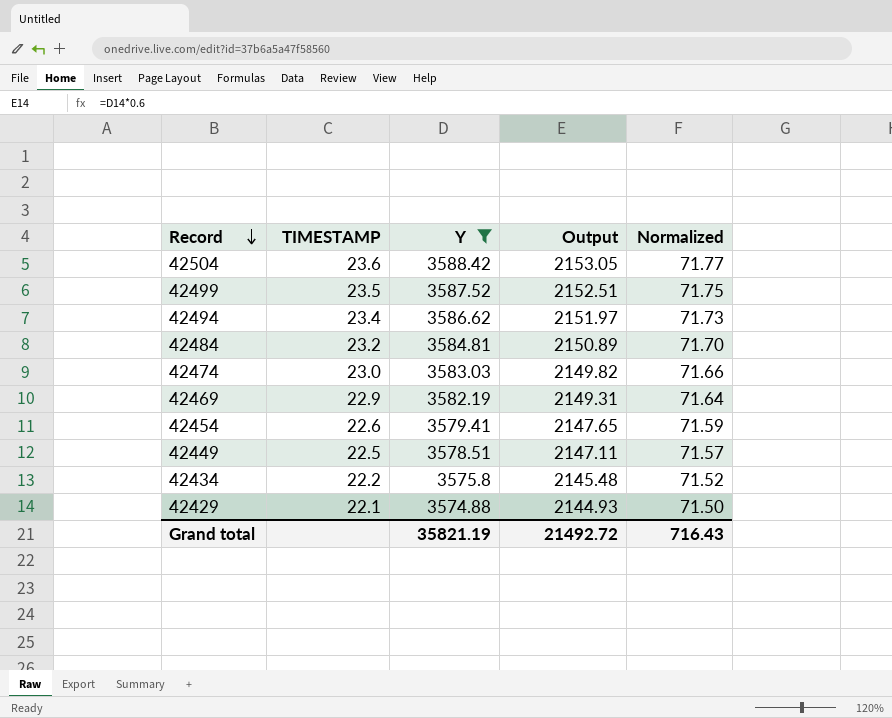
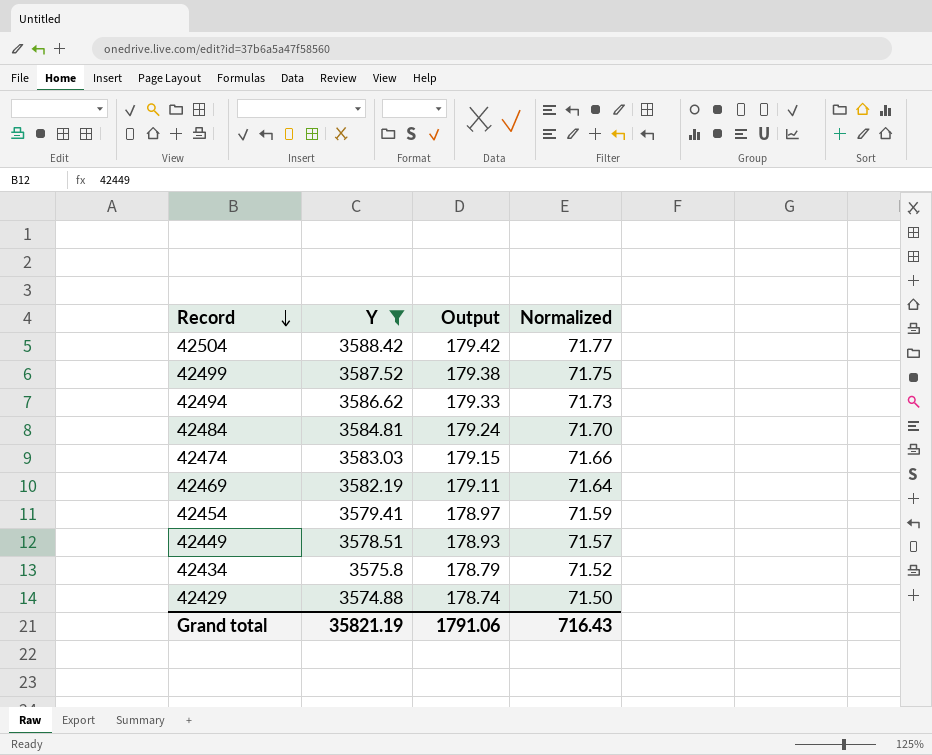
column TIMESTAMP | position: 2 -> none
column Output | formula: [Y] * 0.6 -> [Y] * 0.05
Grand total | Output: 21492.72 -> 1791.06

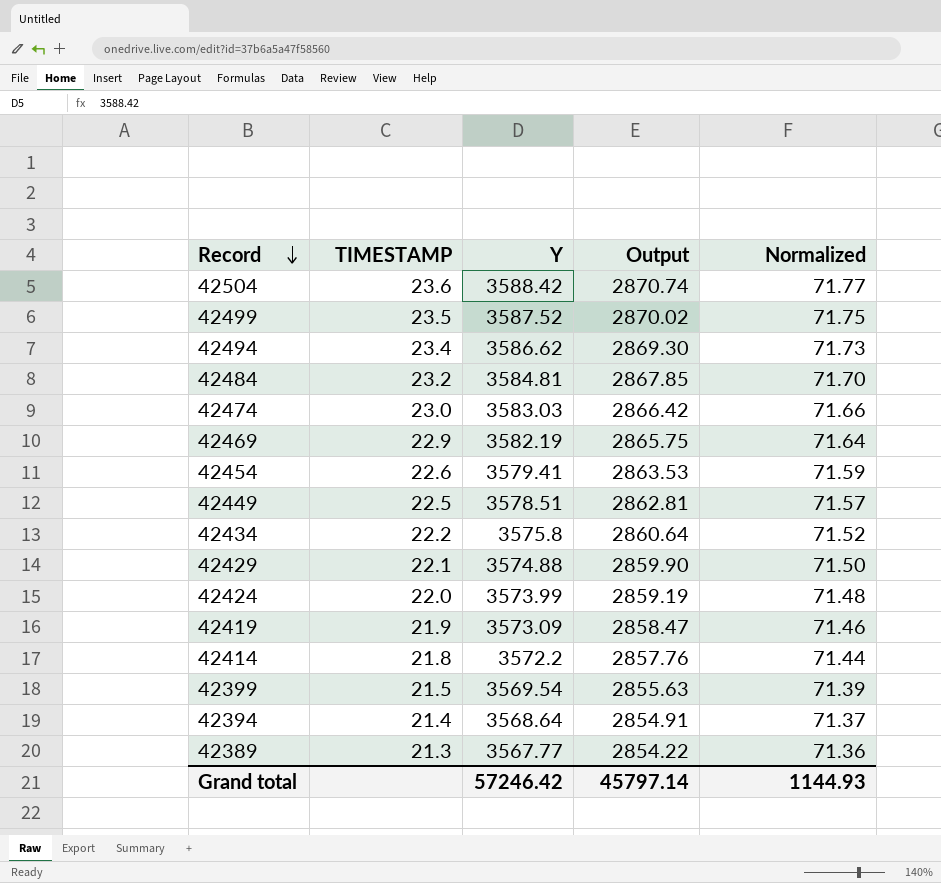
filter: Y >= 3574.88 -> none
column TIMESTAMP | position: none -> 2
column Output | formula: [Y] * 0.05 -> [Y] * 0.8
Grand total | Y: 35821.19 -> 57246.42
Grand total | Output: 1791.06 -> 45797.14
Grand total | Normalized: 716.43 -> 1144.93

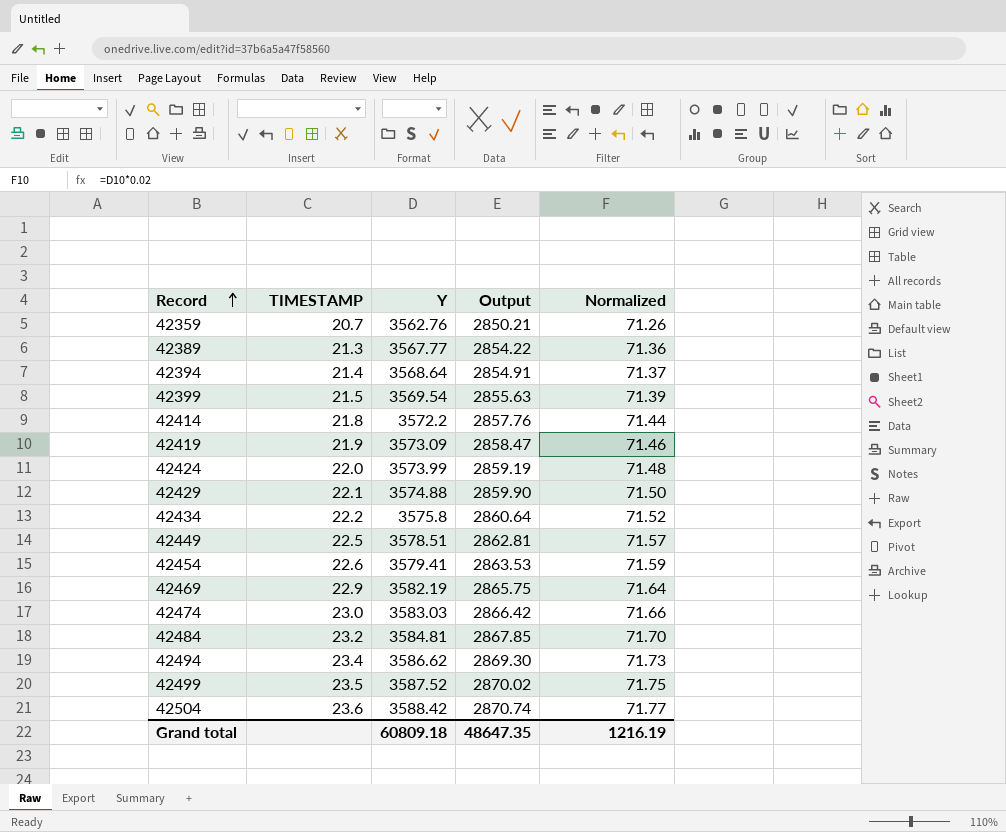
row order: Record descending -> Record ascending
row 42359: none -> 20.7 | 3562.76 | 2850.21 | 71.26
Grand total | Y: 57246.42 -> 60809.18
Grand total | Output: 45797.14 -> 48647.35
Grand total | Normalized: 1144.93 -> 1216.19

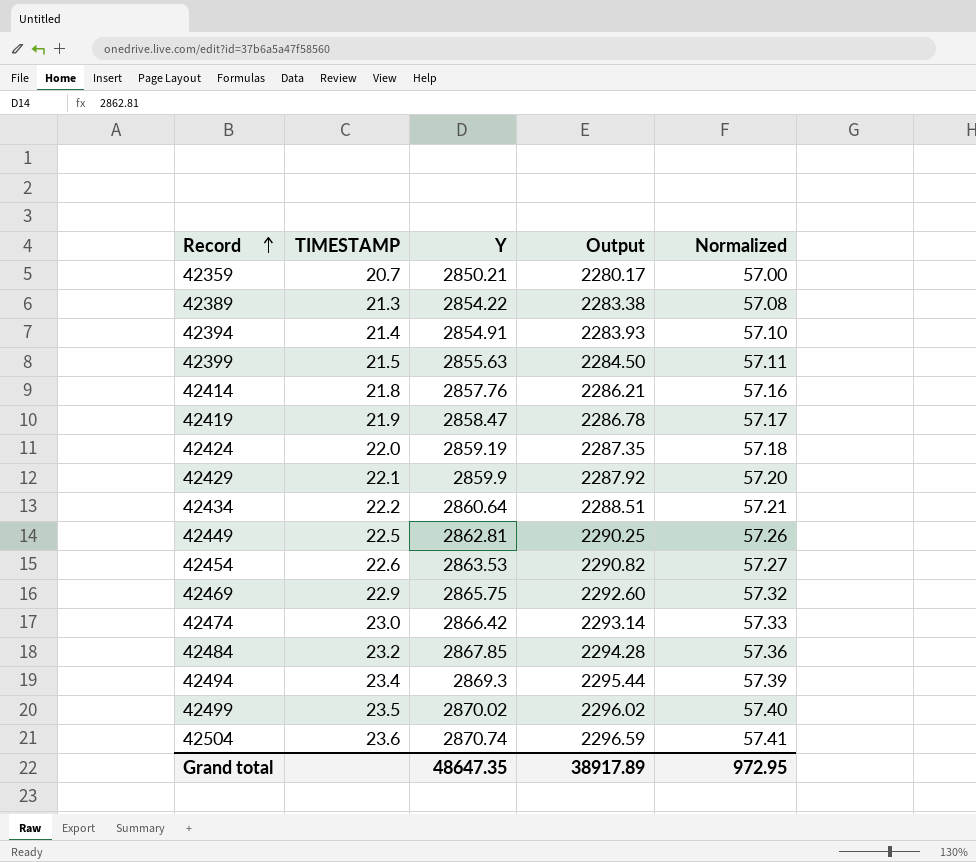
42359 | Y: 3562.76 -> 2850.21
42359 | Output: 2850.21 -> 2280.17
42359 | Normalized: 71.26 -> 57.00
42389 | Y: 3567.77 -> 2854.22
42389 | Output: 2854.22 -> 2283.38
42389 | Normalized: 71.36 -> 57.08
42394 | Y: 3568.64 -> 2854.91
42394 | Output: 2854.91 -> 2283.93
42394 | Normalized: 71.37 -> 57.10
42399 | Y: 3569.54 -> 2855.63
42399 | Output: 2855.63 -> 2284.50
42399 | Normalized: 71.39 -> 57.11
42414 | Y: 3572.2 -> 2857.76
42414 | Output: 2857.76 -> 2286.21
42414 | Normalized: 71.44 -> 57.16
42419 | Y: 3573.09 -> 2858.47
42419 | Output: 2858.47 -> 2286.78
42419 | Normalized: 71.46 -> 57.17
42424 | Y: 3573.99 -> 2859.19
42424 | Output: 2859.19 -> 2287.35
42424 | Normalized: 71.48 -> 57.18
42429 | Y: 3574.88 -> 2859.9
42429 | Output: 2859.90 -> 2287.92
42429 | Normalized: 71.50 -> 57.20
42434 | Y: 3575.8 -> 2860.64
42434 | Output: 2860.64 -> 2288.51
42434 | Normalized: 71.52 -> 57.21
42449 | Y: 3578.51 -> 2862.81
42449 | Output: 2862.81 -> 2290.25
42449 | Normalized: 71.57 -> 57.26
42454 | Y: 3579.41 -> 2863.53
42454 | Output: 2863.53 -> 2290.82
42454 | Normalized: 71.59 -> 57.27
42469 | Y: 3582.19 -> 2865.75
42469 | Output: 2865.75 -> 2292.60
42469 | Normalized: 71.64 -> 57.32
42474 | Y: 3583.03 -> 2866.42
42474 | Output: 2866.42 -> 2293.14
42474 | Normalized: 71.66 -> 57.33
42484 | Y: 3584.81 -> 2867.85
42484 | Output: 2867.85 -> 2294.28
42484 | Normalized: 71.70 -> 57.36
42494 | Y: 3586.62 -> 2869.3
42494 | Output: 2869.30 -> 2295.44
42494 | Normalized: 71.73 -> 57.39
42499 | Y: 3587.52 -> 2870.02
42499 | Output: 2870.02 -> 2296.02
42499 | Normalized: 71.75 -> 57.40
42504 | Y: 3588.42 -> 2870.74
42504 | Output: 2870.74 -> 2296.59
42504 | Normalized: 71.77 -> 57.41
Grand total | Y: 60809.18 -> 48647.35
Grand total | Output: 48647.35 -> 38917.89
Grand total | Normalized: 1216.19 -> 972.95

